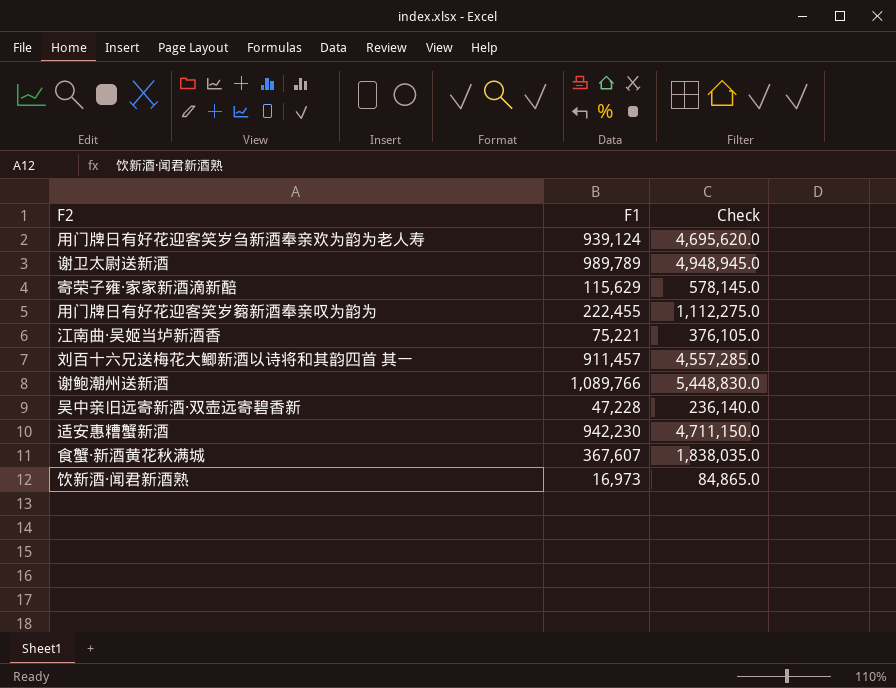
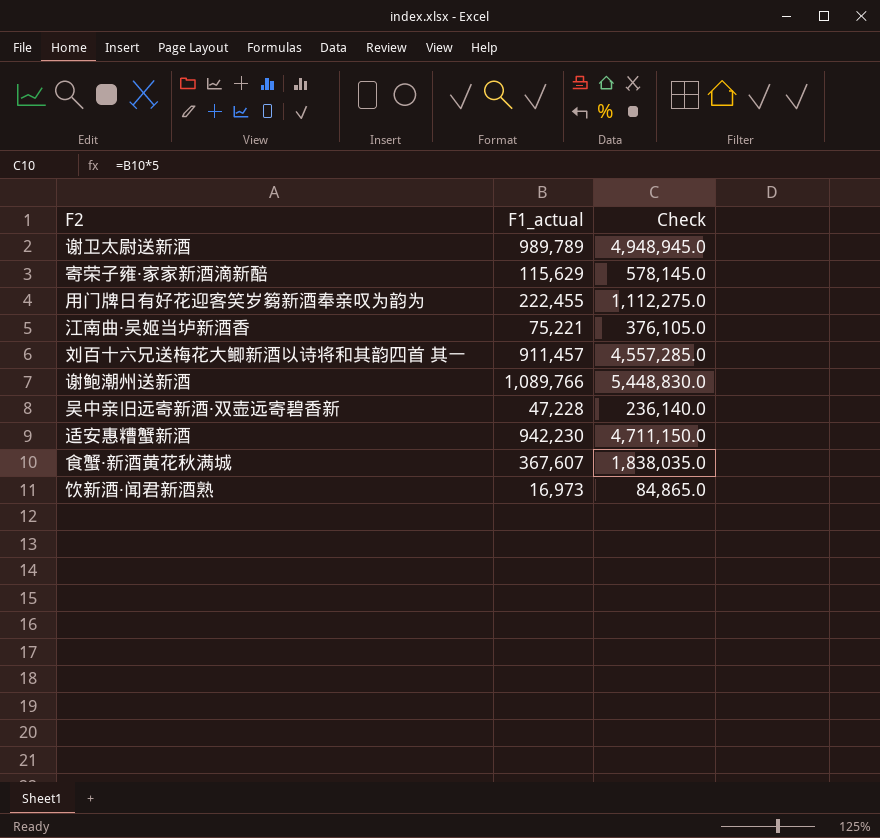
column name: F1 -> F1_actual
row 用门牌日有好花迎客笑岁刍新酒奉亲欢为韵为老人寿: 939,124 | 4,695,620.0 -> none

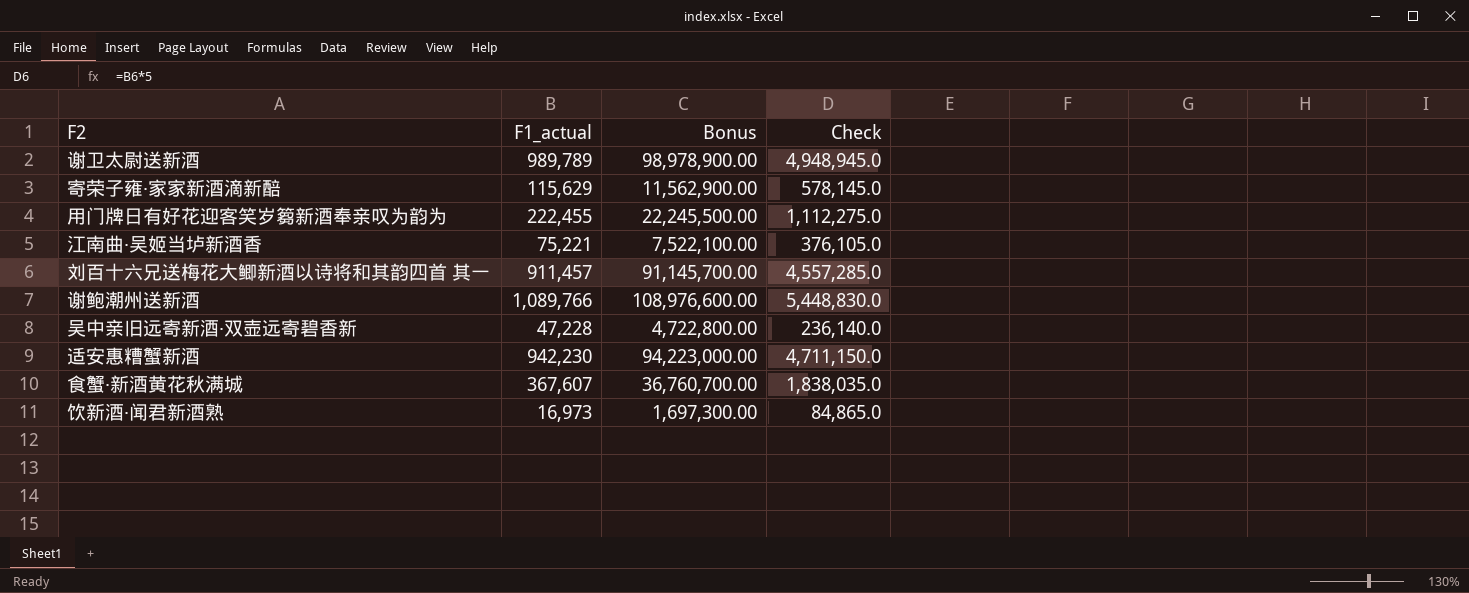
column Bonus | formula: none -> [F1_actual] * 100

